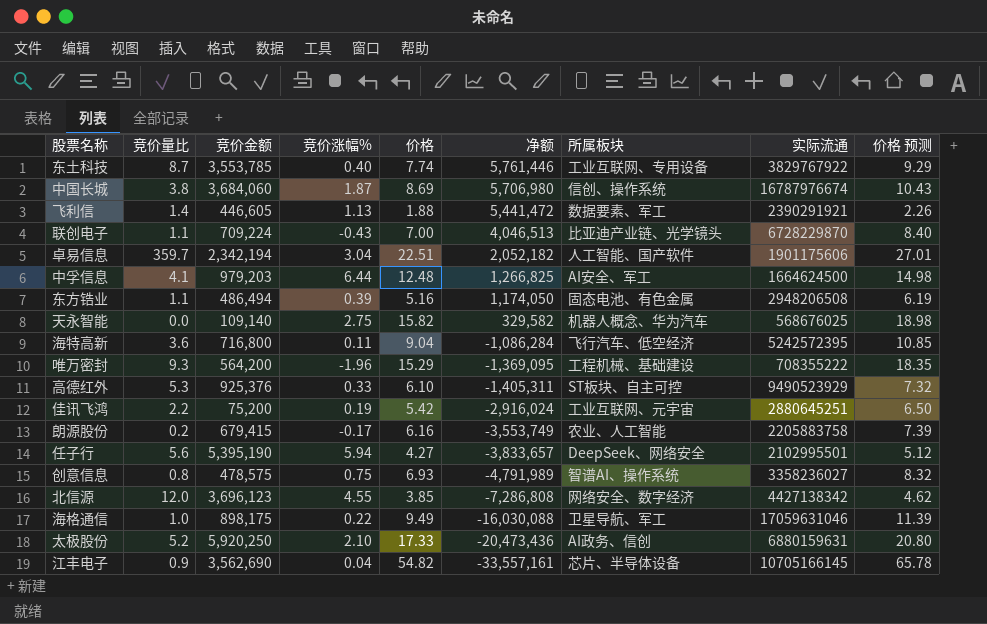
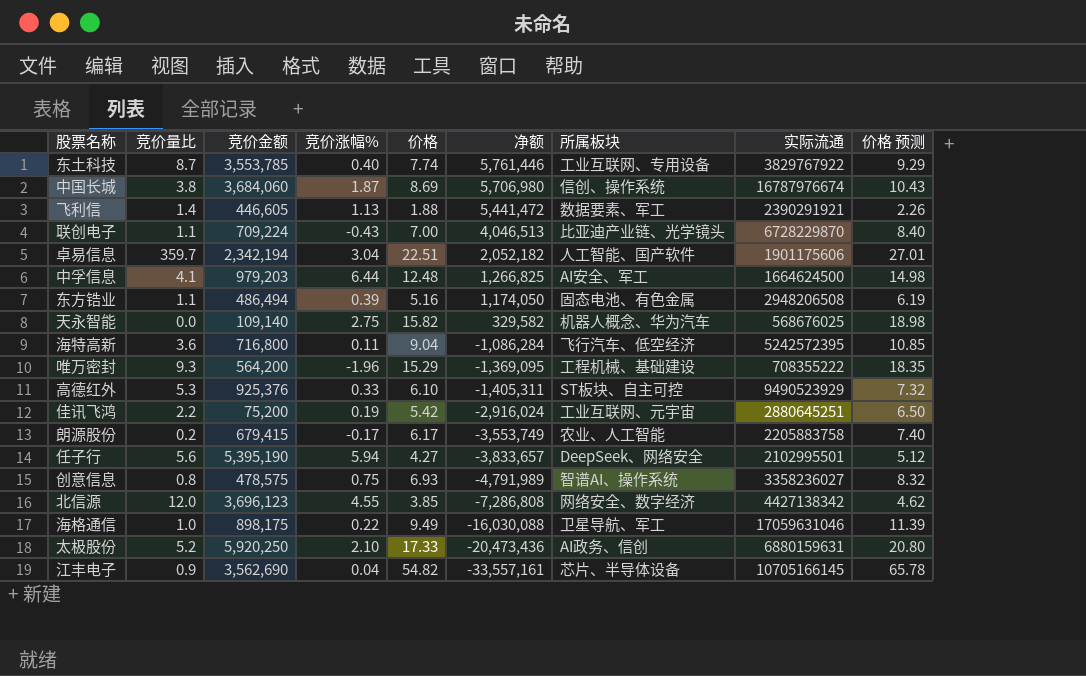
朗源股份 | 价格: 6.16 -> 6.17
朗源股份 | 价格 预测: 7.39 -> 7.40

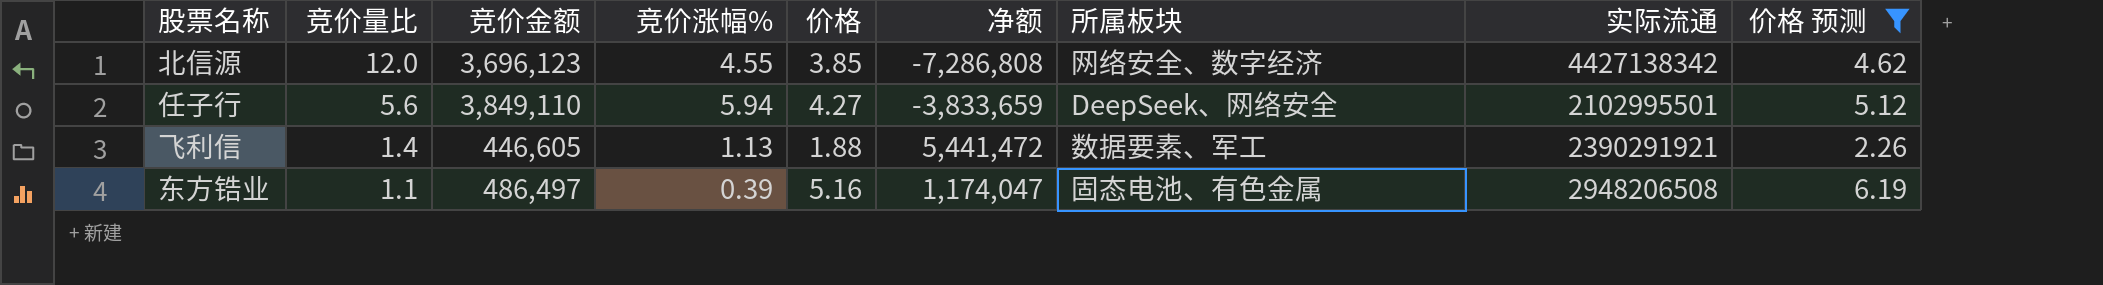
filter: none -> 价格 预测 <= 6.19
row order: 净额 descending -> 竞价量比 descending
任子行 | 竞价金额: 5,395,190 -> 3,849,110
任子行 | 净额: -3,833,657 -> -3,833,659
东方锆业 | 竞价金额: 486,494 -> 486,497
东方锆业 | 净额: 1,174,050 -> 1,174,047

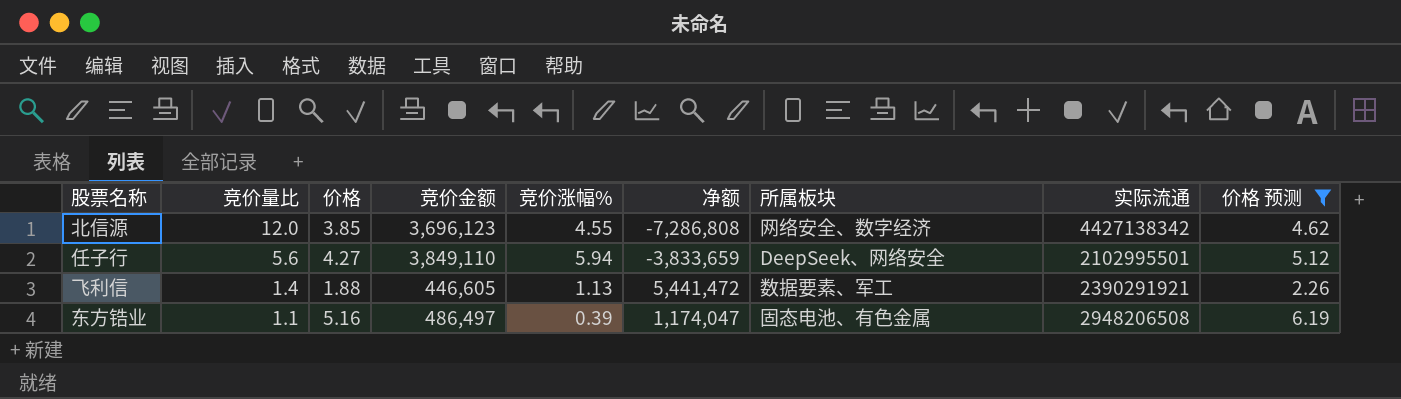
column 价格 | position: 5 -> 3

